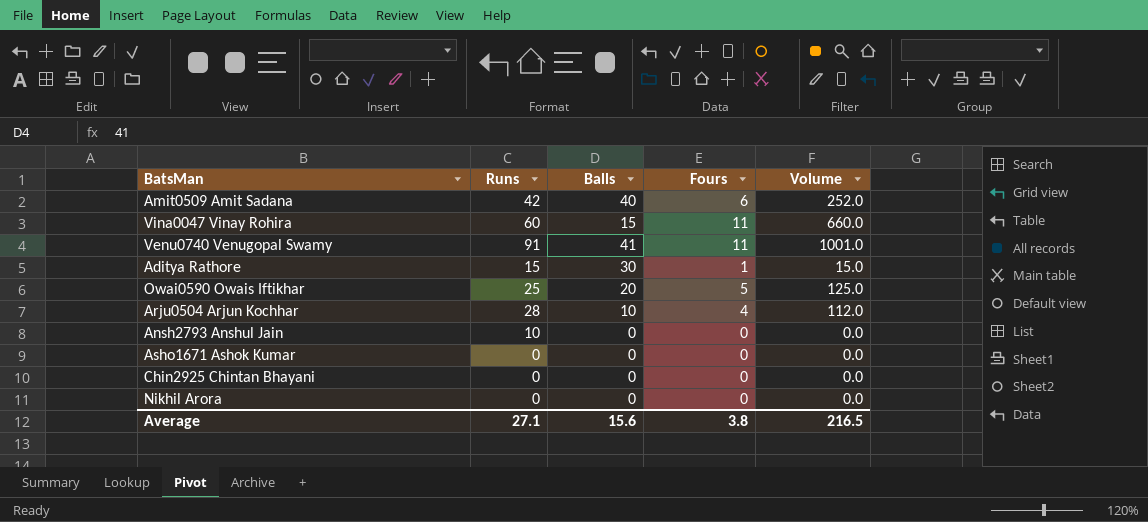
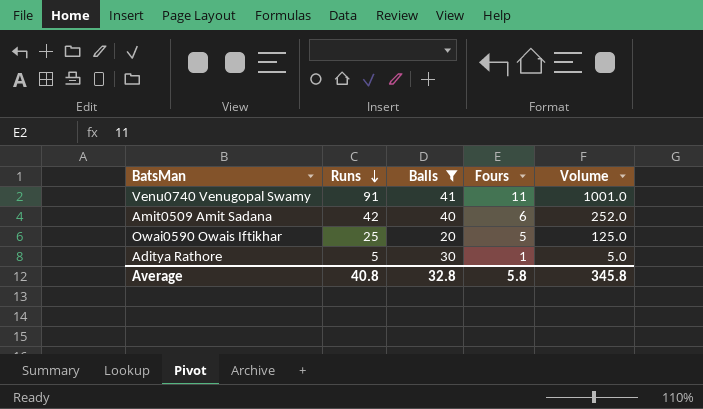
filter: none -> Balls >= 20
row order: none -> Runs descending
Aditya Rathore | Runs: 15 -> 5
Aditya Rathore | Volume: 15.0 -> 5.0
Average | Runs: 27.1 -> 40.8
Average | Balls: 15.6 -> 32.8
Average | Fours: 3.8 -> 5.8
Average | Volume: 216.5 -> 345.8

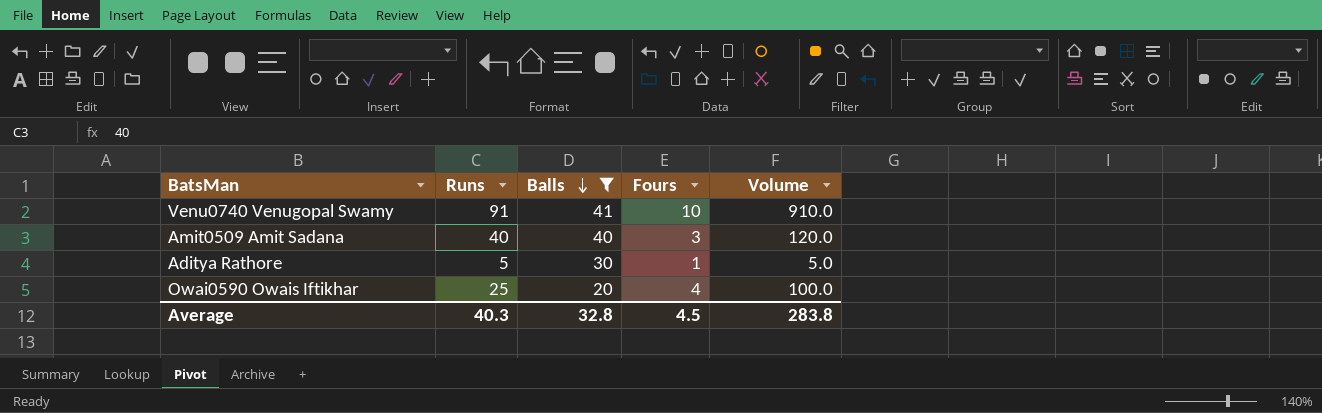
row order: Runs descending -> Balls descending
Venu0740 Venugopal Swamy | Fours: 11 -> 10
Venu0740 Venugopal Swamy | Volume: 1001.0 -> 910.0
Amit0509 Amit Sadana | Runs: 42 -> 40
Amit0509 Amit Sadana | Fours: 6 -> 3
Amit0509 Amit Sadana | Volume: 252.0 -> 120.0
Owai0590 Owais Iftikhar | Fours: 5 -> 4
Owai0590 Owais Iftikhar | Volume: 125.0 -> 100.0
Average | Runs: 40.8 -> 40.3
Average | Fours: 5.8 -> 4.5
Average | Volume: 345.8 -> 283.8

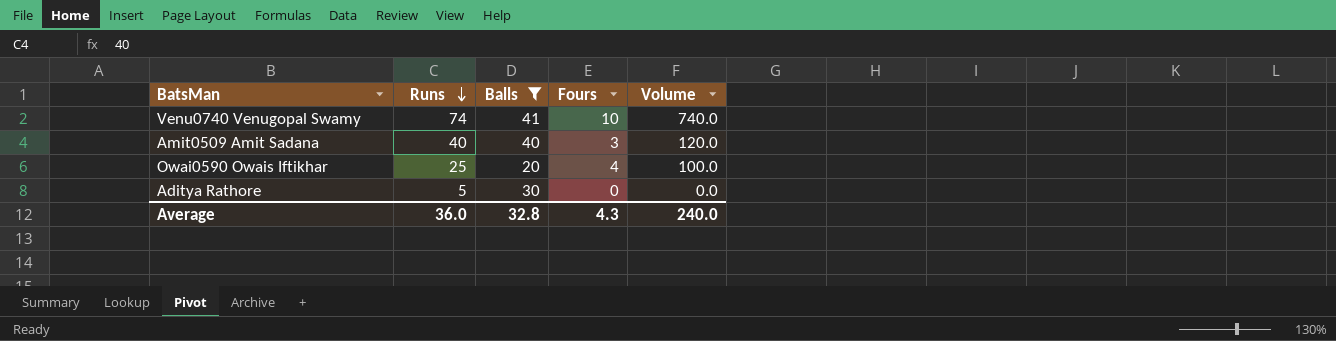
row order: Balls descending -> Runs descending
Venu0740 Venugopal Swamy | Runs: 91 -> 74
Venu0740 Venugopal Swamy | Volume: 910.0 -> 740.0
Aditya Rathore | Fours: 1 -> 0
Aditya Rathore | Volume: 5.0 -> 0.0
Average | Runs: 40.3 -> 36.0
Average | Fours: 4.5 -> 4.3
Average | Volume: 283.8 -> 240.0

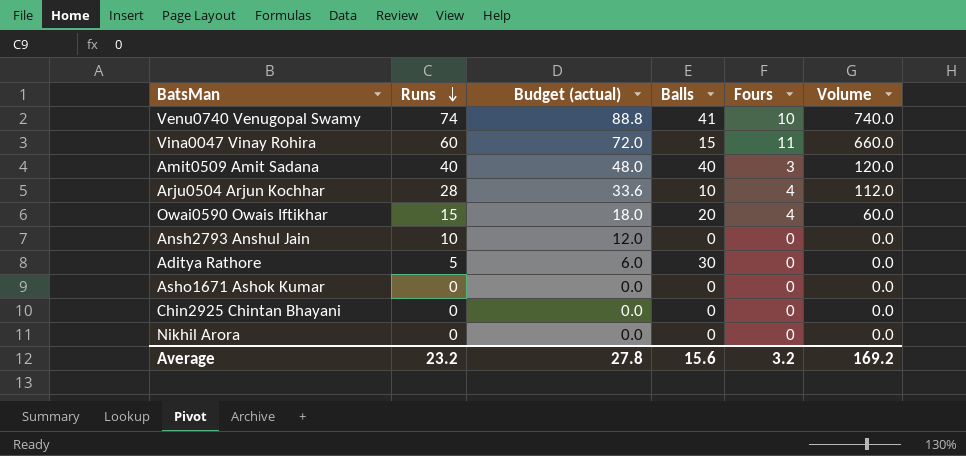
filter: Balls >= 20 -> none
column Budget (actual) | formula: none -> [Runs] * 1.2
Owai0590 Owais Iftikhar | Runs: 25 -> 15
Owai0590 Owais Iftikhar | Volume: 100.0 -> 60.0
Average | Runs: 36.0 -> 23.2
Average | Balls: 32.8 -> 15.6
Average | Fours: 4.3 -> 3.2
Average | Volume: 240.0 -> 169.2

